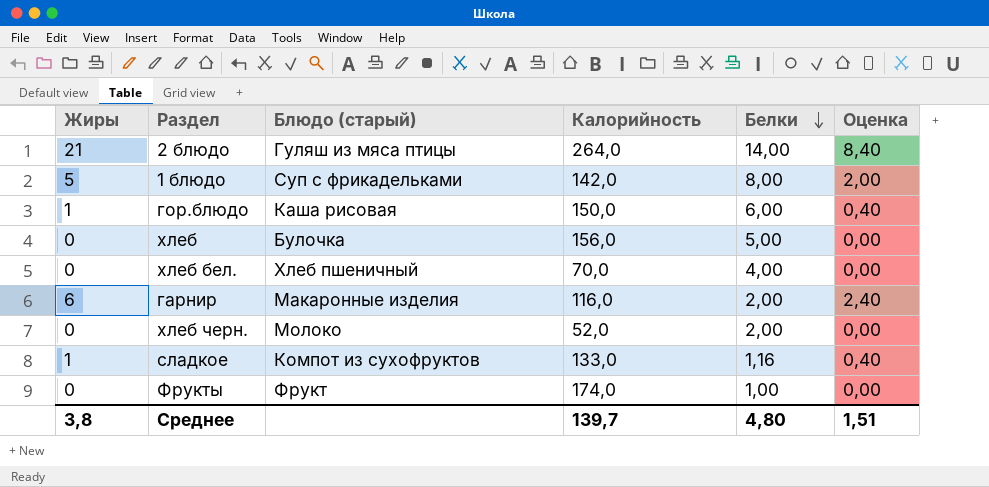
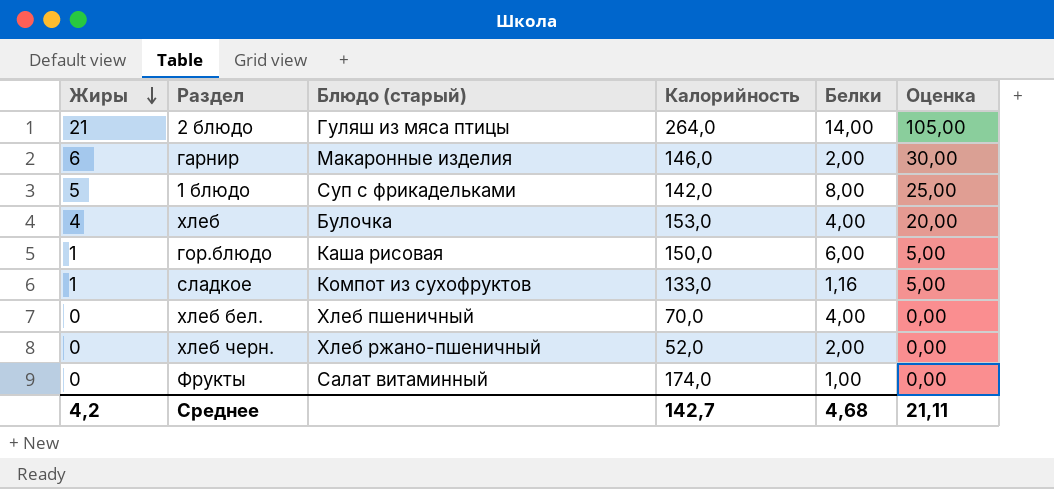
row order: Белки descending -> Жиры descending
column Оценка | formula: [Жиры] * 0,4 -> [Жиры] * 5
гарнир | Калорийность: 116,0 -> 146,0
хлеб | Жиры: 0 -> 4
хлеб | Калорийность: 156,0 -> 153,0
хлеб | Белки: 5,00 -> 4,00
хлеб черн. | Блюдо (старый): Молоко -> Хлеб ржано-пшеничный
Фрукты | Блюдо (старый): Фрукт -> Салат витаминный
Среднее | Жиры: 3,8 -> 4,2
Среднее | Калорийность: 139,7 -> 142,7
Среднее | Белки: 4,80 -> 4,68
Среднее | Оценка: 1,51 -> 21,11

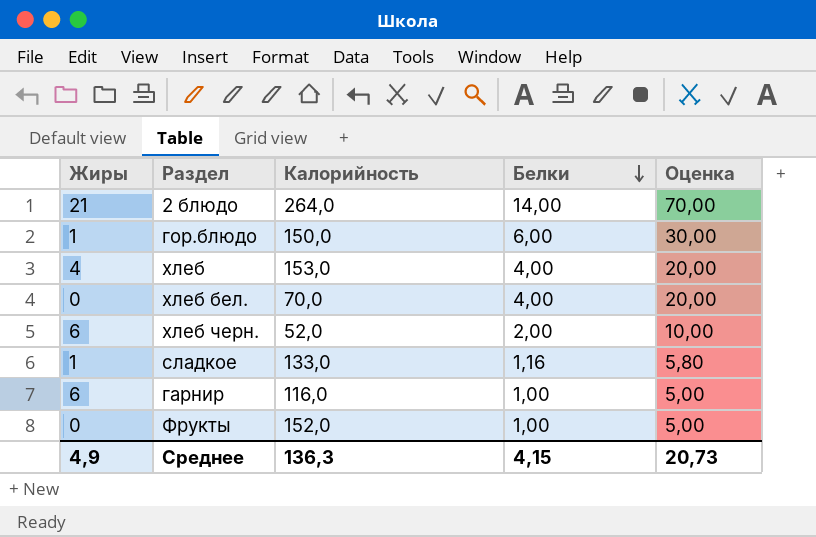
row order: Жиры descending -> Белки descending
column Блюдо (старый) | position: 3 -> none
column Оценка | formula: [Жиры] * 5 -> [Белки] * 5
row 1 блюдо: 5 | Суп с фрикадельками | 142,0 | 8,00 | 25,00 -> none
хлеб черн. | Жиры: 0 -> 6
гарнир | Калорийность: 146,0 -> 116,0
гарнир | Белки: 2,00 -> 1,00
Фрукты | Калорийность: 174,0 -> 152,0
Среднее | Жиры: 4,2 -> 4,9
Среднее | Калорийность: 142,7 -> 136,3
Среднее | Белки: 4,68 -> 4,15
Среднее | Оценка: 21,11 -> 20,73

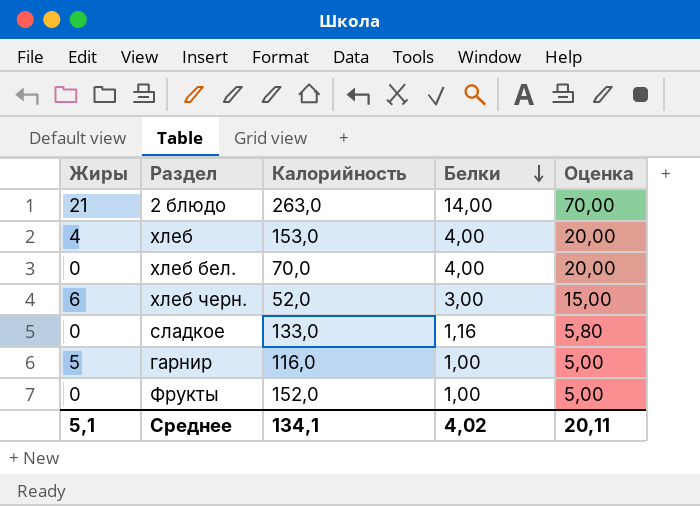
row гор.блюдо: 1 | 150,0 | 6,00 | 30,00 -> none
2 блюдо | Калорийность: 264,0 -> 263,0
хлеб черн. | Белки: 2,00 -> 3,00
хлеб черн. | Оценка: 10,00 -> 15,00
сладкое | Жиры: 1 -> 0
гарнир | Жиры: 6 -> 5
Среднее | Жиры: 4,9 -> 5,1
Среднее | Калорийность: 136,3 -> 134,1
Среднее | Белки: 4,15 -> 4,02
Среднее | Оценка: 20,73 -> 20,11

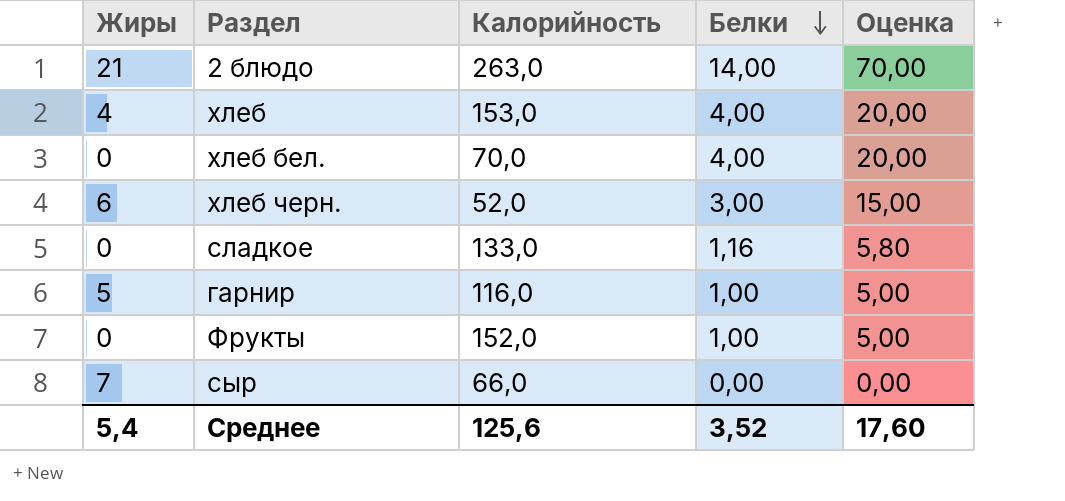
row сыр: none -> 7 | 66,0 | 0,00 | 0,00
Среднее | Жиры: 5,1 -> 5,4
Среднее | Калорийность: 134,1 -> 125,6
Среднее | Белки: 4,02 -> 3,52
Среднее | Оценка: 20,11 -> 17,60

